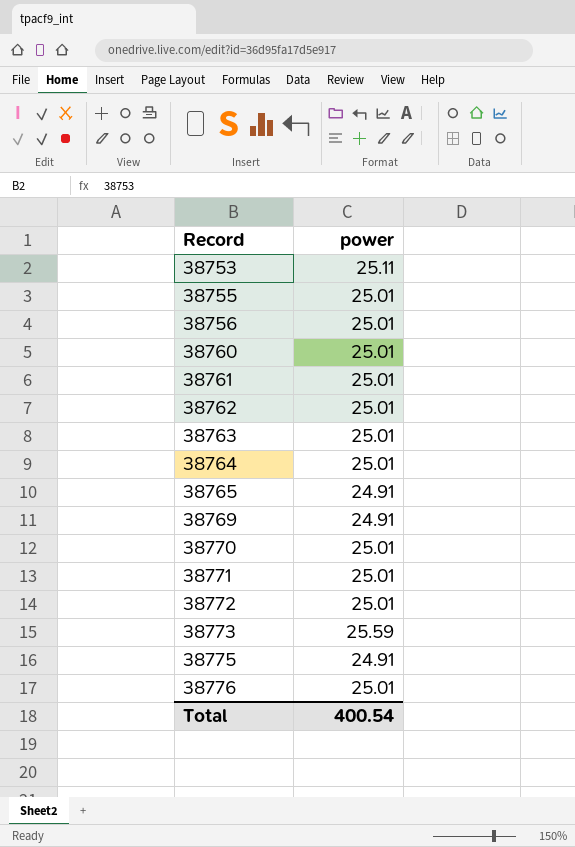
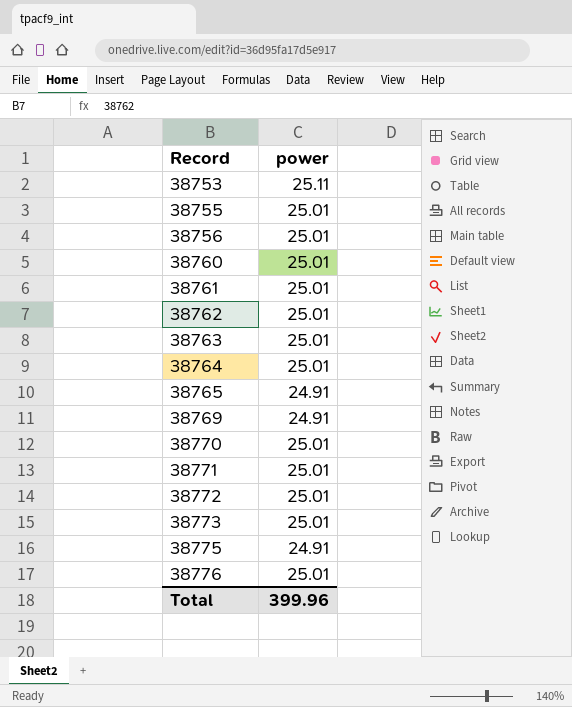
38773 | power: 25.59 -> 25.01
Total | power: 400.54 -> 399.96

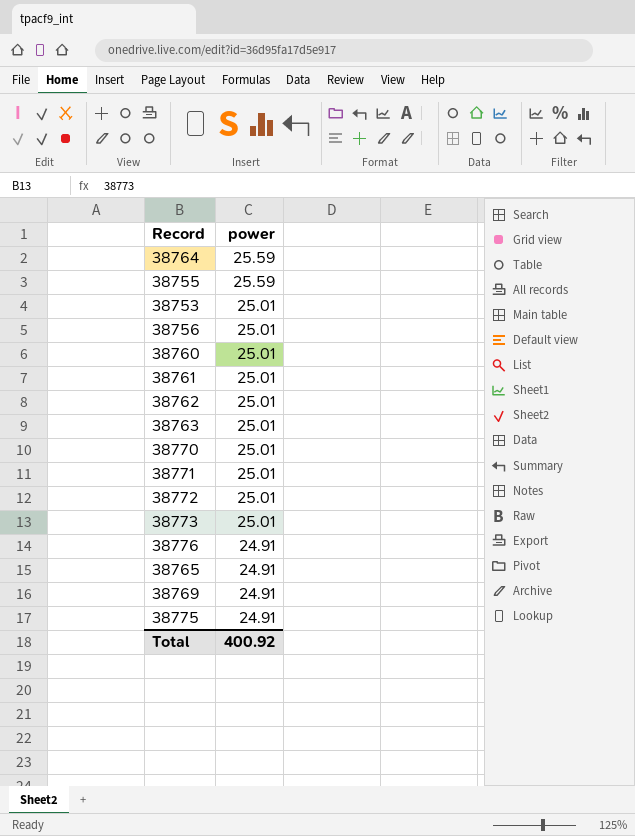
row order: Record ascending -> power descending
38764 | power: 25.01 -> 25.59
38755 | power: 25.01 -> 25.59
38753 | power: 25.11 -> 25.01
38776 | power: 25.01 -> 24.91
Total | power: 399.96 -> 400.92

